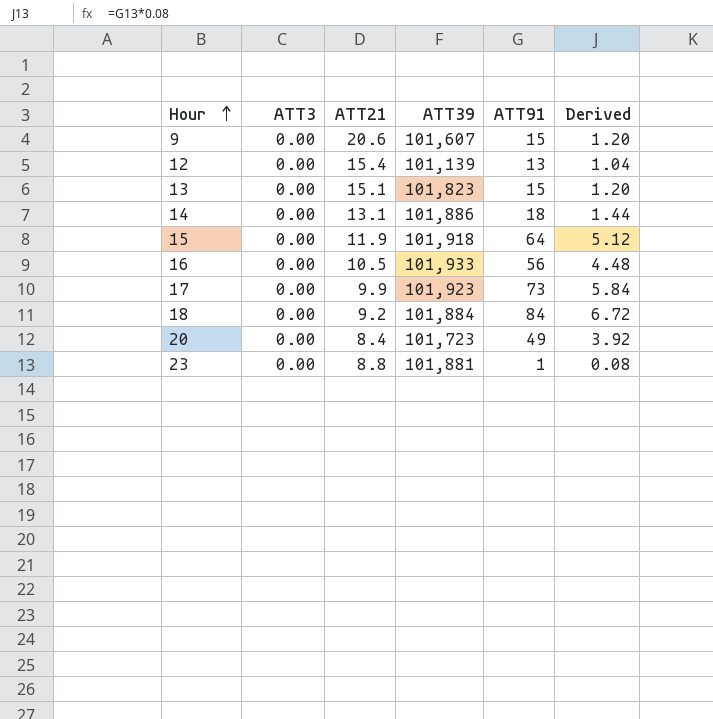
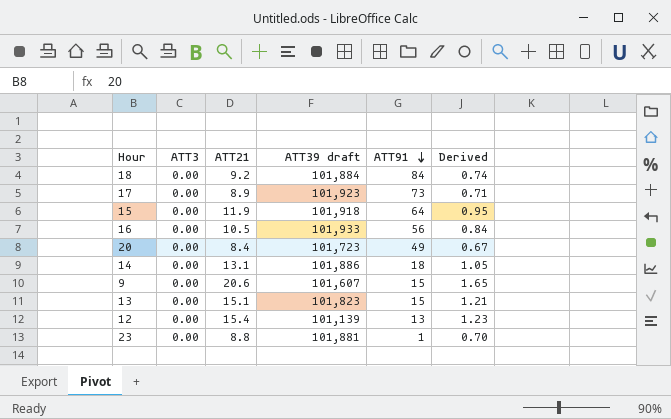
row order: Hour ascending -> ATT91 descending
column name: ATT39 -> ATT39 draft
column Derived | formula: [ATT91] * 0.08 -> [ATT21] * 0.08
17 | ATT21: 9.9 -> 8.9

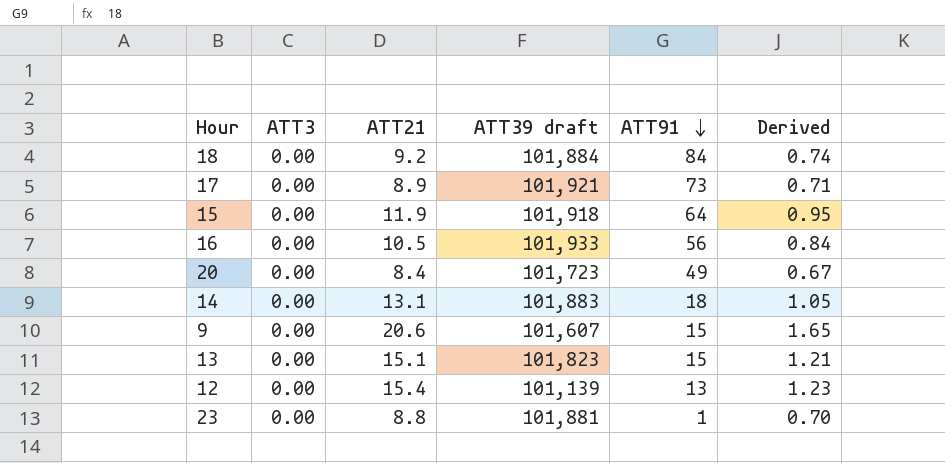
17 | ATT39 draft: 101,923 -> 101,921
14 | ATT39 draft: 101,886 -> 101,883

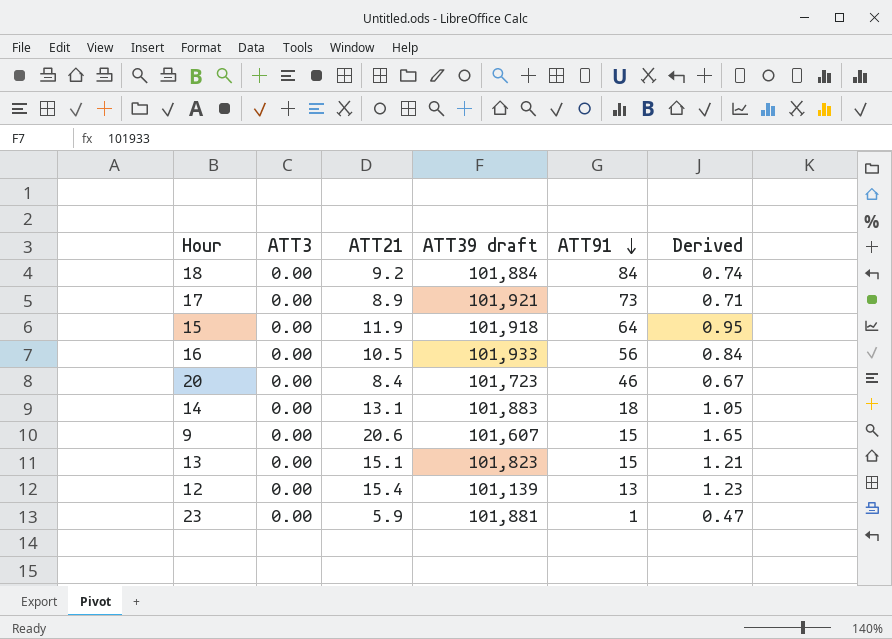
20 | ATT91: 49 -> 46
23 | ATT21: 8.8 -> 5.9
23 | Derived: 0.70 -> 0.47

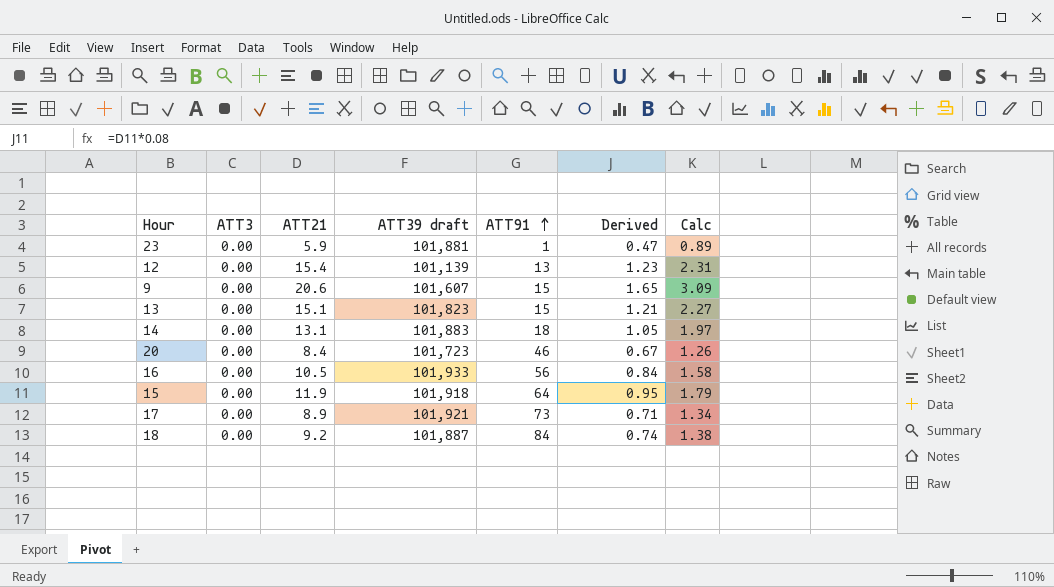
row order: ATT91 descending -> ATT91 ascending
column Calc | formula: none -> [ATT21] * 0.15
18 | ATT39 draft: 101,884 -> 101,887

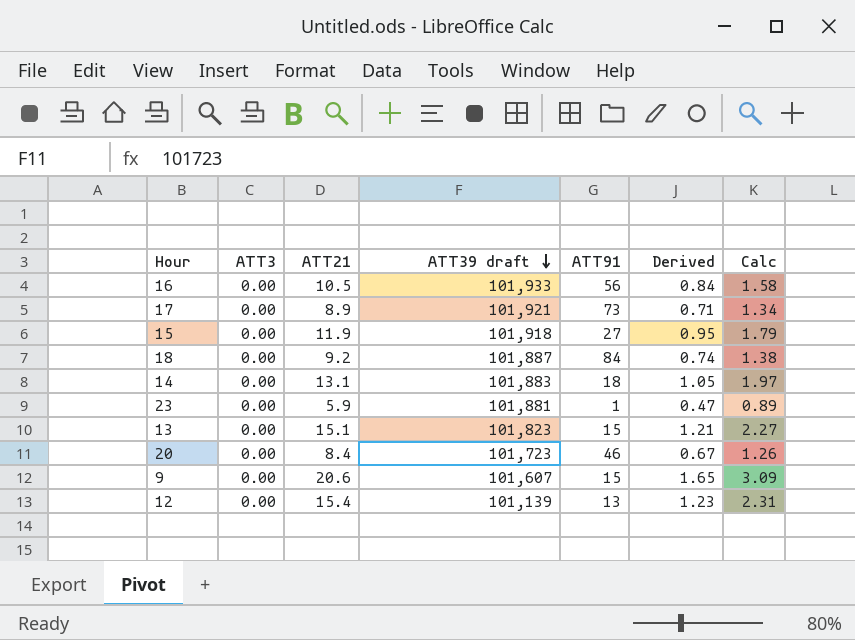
row order: ATT91 ascending -> ATT39 draft descending
15 | ATT91: 64 -> 27

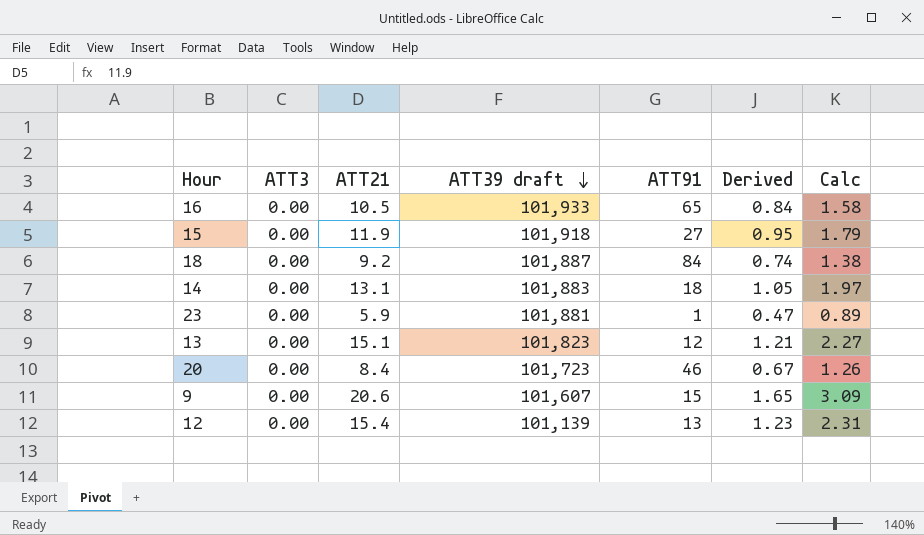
row 17: 0.00 | 8.9 | 101,921 | 73 | 0.71 | 1.34 -> none
16 | ATT91: 56 -> 65
13 | ATT91: 15 -> 12

